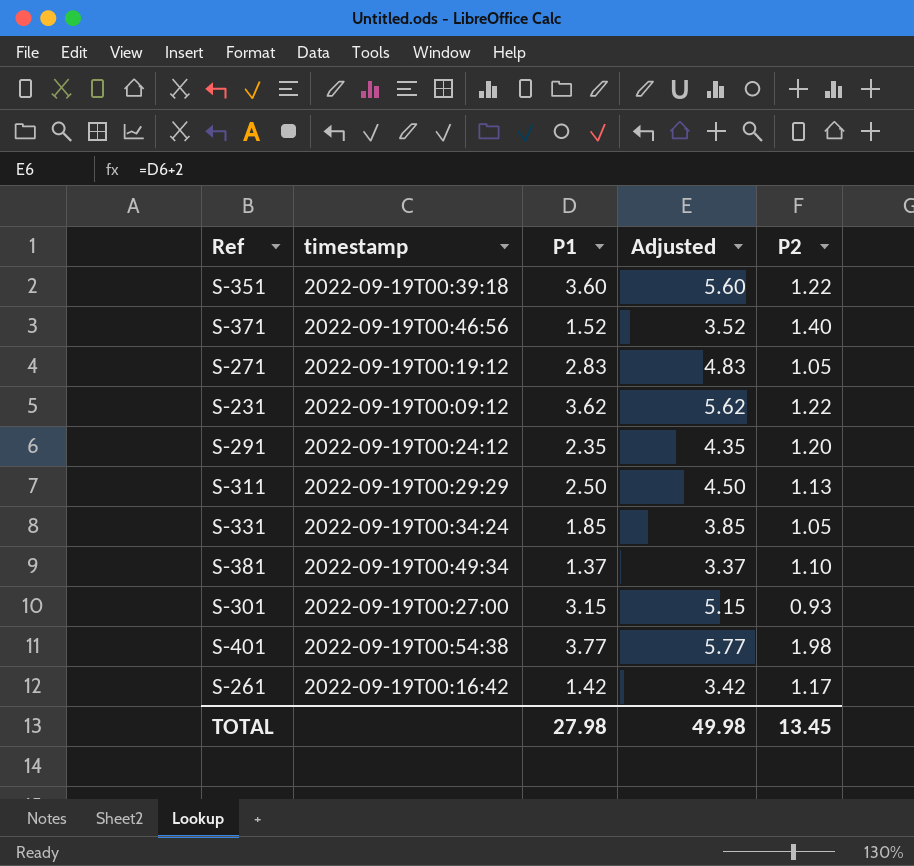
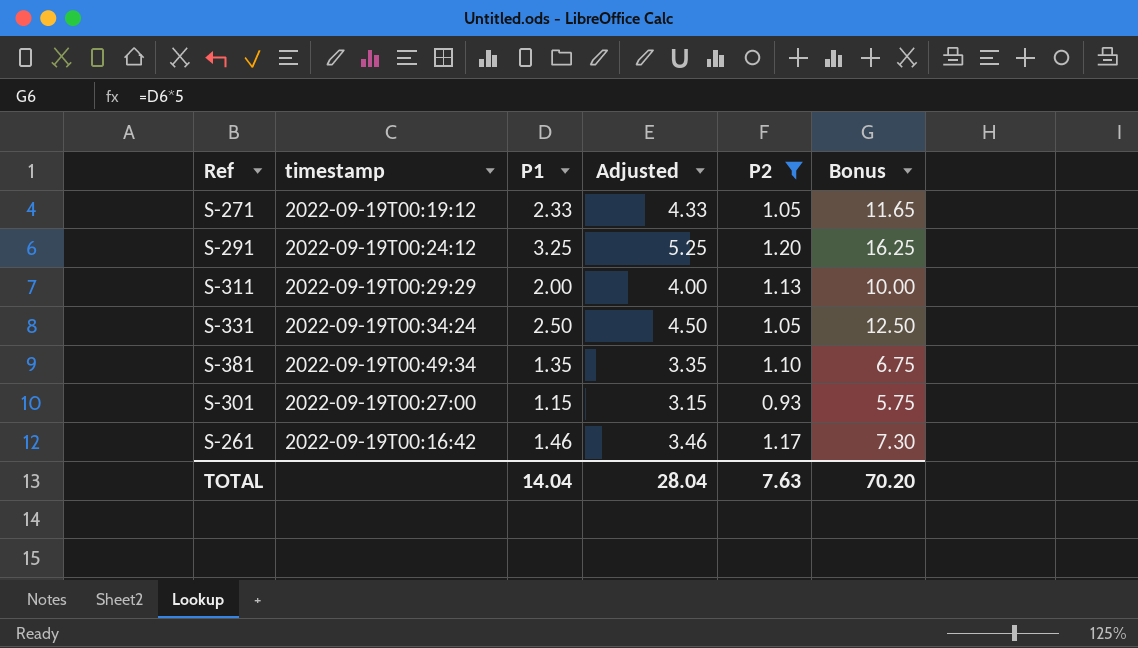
filter: none -> P2 <= 1.20
column Bonus | formula: none -> [P1] * 5
S-271 | P1: 2.83 -> 2.33
S-271 | Adjusted: 4.83 -> 4.33
S-291 | P1: 2.35 -> 3.25
S-291 | Adjusted: 4.35 -> 5.25
S-311 | P1: 2.50 -> 2.00
S-311 | Adjusted: 4.50 -> 4.00
S-331 | P1: 1.85 -> 2.50
S-331 | Adjusted: 3.85 -> 4.50
S-381 | P1: 1.37 -> 1.35
S-381 | Adjusted: 3.37 -> 3.35
S-301 | P1: 3.15 -> 1.15
S-301 | Adjusted: 5.15 -> 3.15
S-261 | P1: 1.42 -> 1.46
S-261 | Adjusted: 3.42 -> 3.46
TOTAL | P1: 27.98 -> 14.04
TOTAL | Adjusted: 49.98 -> 28.04
TOTAL | P2: 13.45 -> 7.63

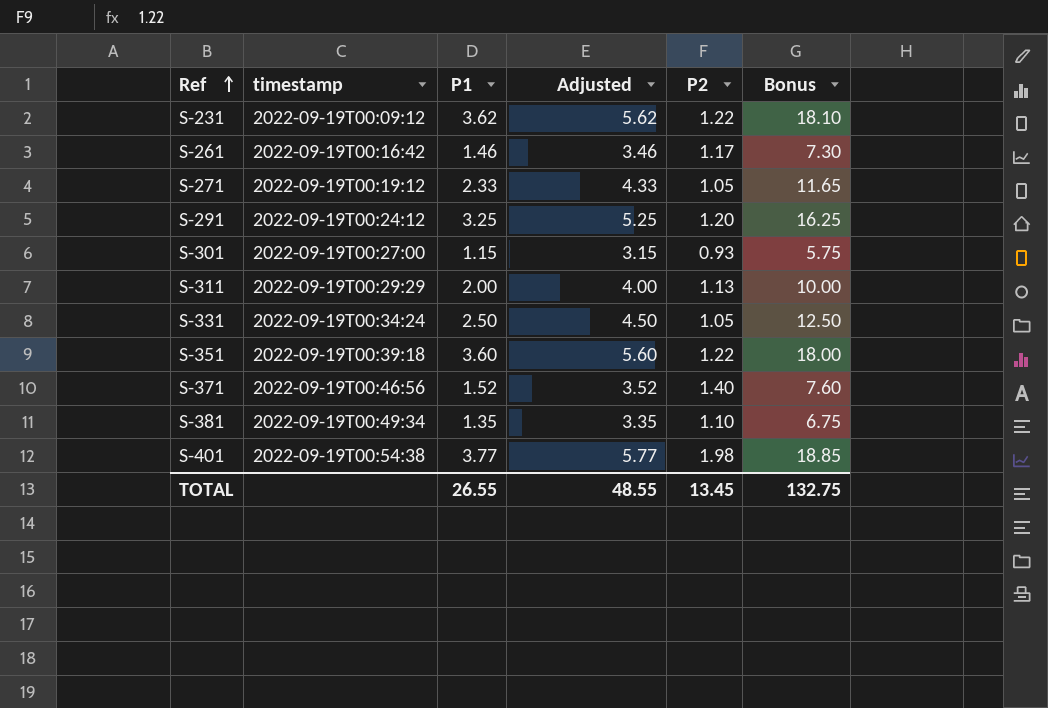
filter: P2 <= 1.20 -> none
row order: none -> Ref ascending
TOTAL | P1: 14.04 -> 26.55
TOTAL | Adjusted: 28.04 -> 48.55
TOTAL | P2: 7.63 -> 13.45
TOTAL | Bonus: 70.20 -> 132.75

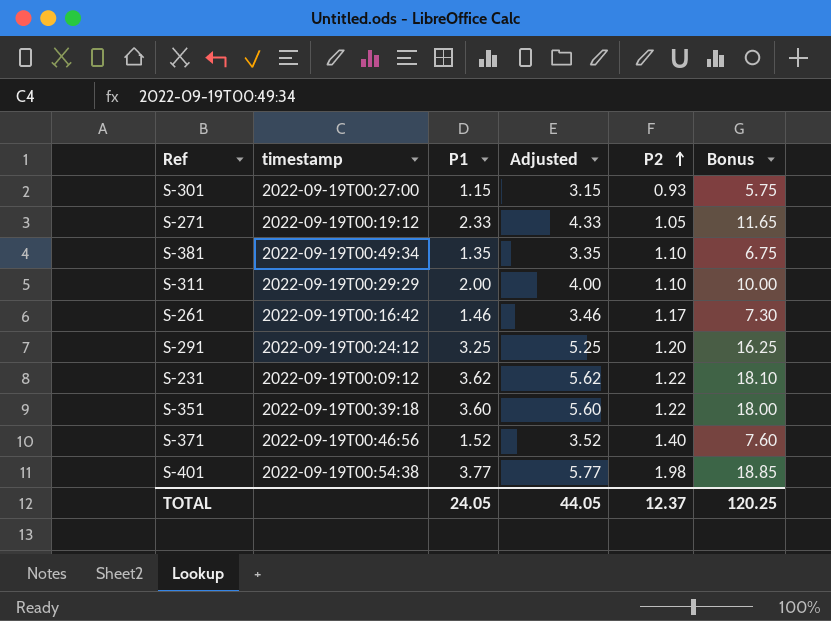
row order: Ref ascending -> P2 ascending
row S-331: 2022-09-19T00:34:24 | 2.50 | 4.50 | 1.05 | 12.50 -> none
S-311 | P2: 1.13 -> 1.10
TOTAL | P1: 26.55 -> 24.05
TOTAL | Adjusted: 48.55 -> 44.05
TOTAL | P2: 13.45 -> 12.37
TOTAL | Bonus: 132.75 -> 120.25

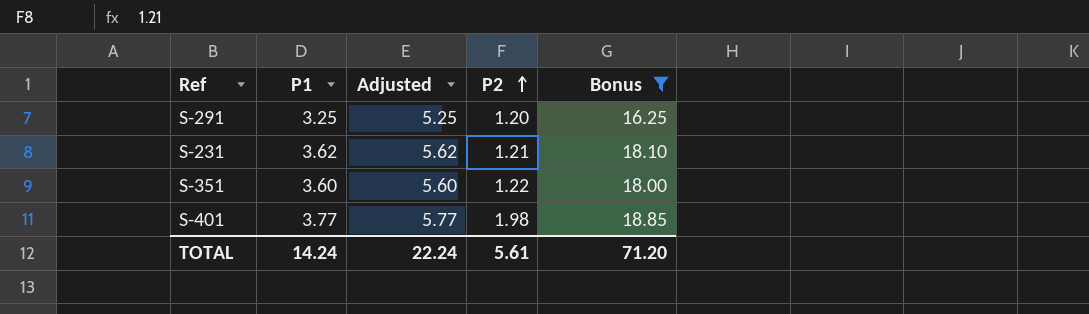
filter: none -> Bonus >= 16.25
column timestamp | position: 2 -> none
S-231 | P2: 1.22 -> 1.21
TOTAL | P1: 24.05 -> 14.24
TOTAL | Adjusted: 44.05 -> 22.24
TOTAL | P2: 12.37 -> 5.61
TOTAL | Bonus: 120.25 -> 71.20

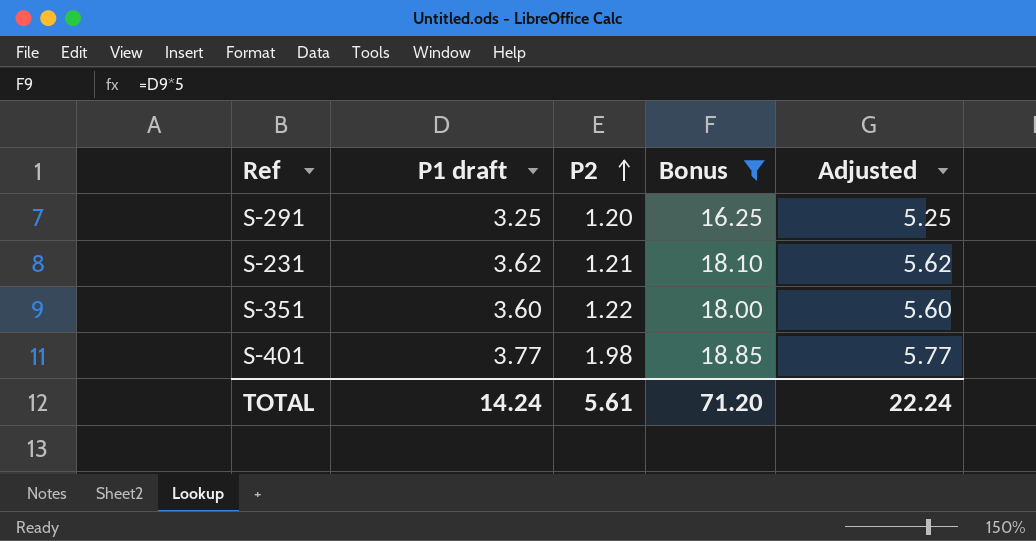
column name: P1 -> P1 draft
column Adjusted | position: 3 -> 5

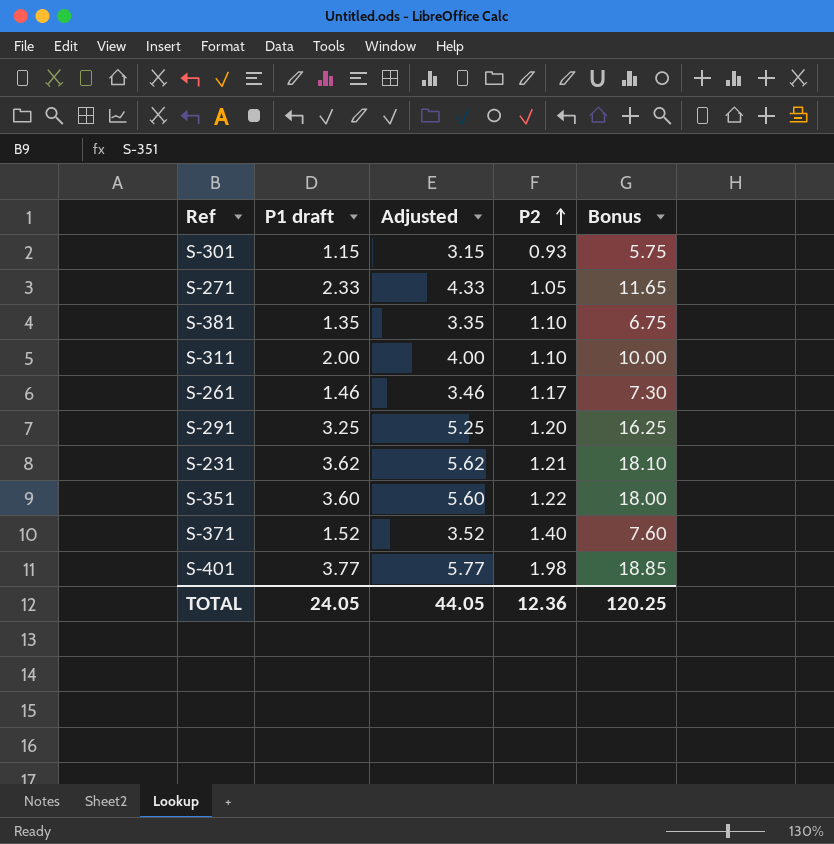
filter: Bonus >= 16.25 -> none
column Adjusted | position: 5 -> 3
TOTAL | P1 draft: 14.24 -> 24.05
TOTAL | Adjusted: 22.24 -> 44.05
TOTAL | P2: 5.61 -> 12.36
TOTAL | Bonus: 71.20 -> 120.25

